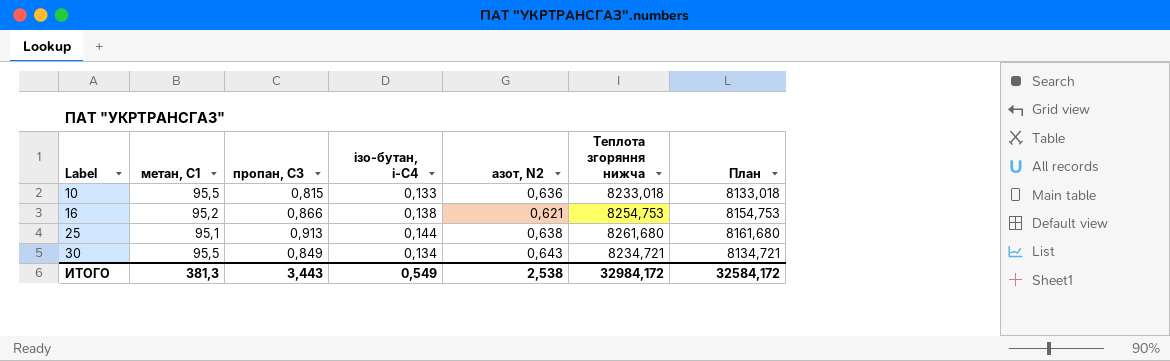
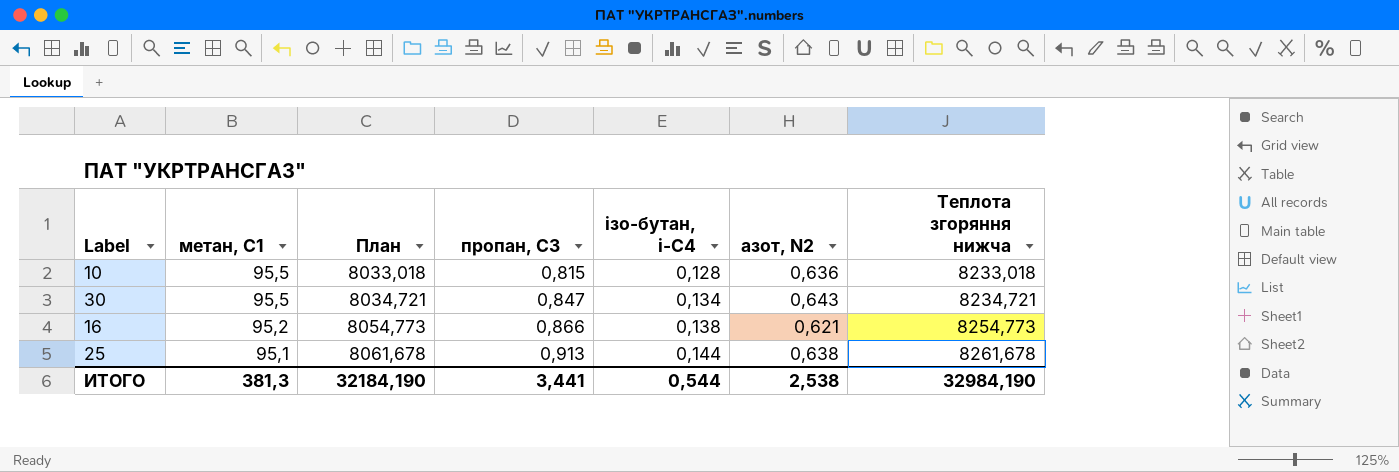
row order: Label ascending -> метан, С1 descending
column План | formula: [Теплота згоряння нижча] - 100 -> [Теплота згоряння нижча] - 200
column План | position: 7 -> 3
10 | ізо-бутан, і-С4: 0,133 -> 0,128
30 | пропан, С3: 0,849 -> 0,847
16 | Теплота згоряння нижча: 8254,753 -> 8254,773
25 | Теплота згоряння нижча: 8261,680 -> 8261,678
ИТОГО | План: 32584,172 -> 32184,190
ИТОГО | пропан, С3: 3,443 -> 3,441
ИТОГО | ізо-бутан, і-С4: 0,549 -> 0,544
ИТОГО | Теплота згоряння нижча: 32984,172 -> 32984,190

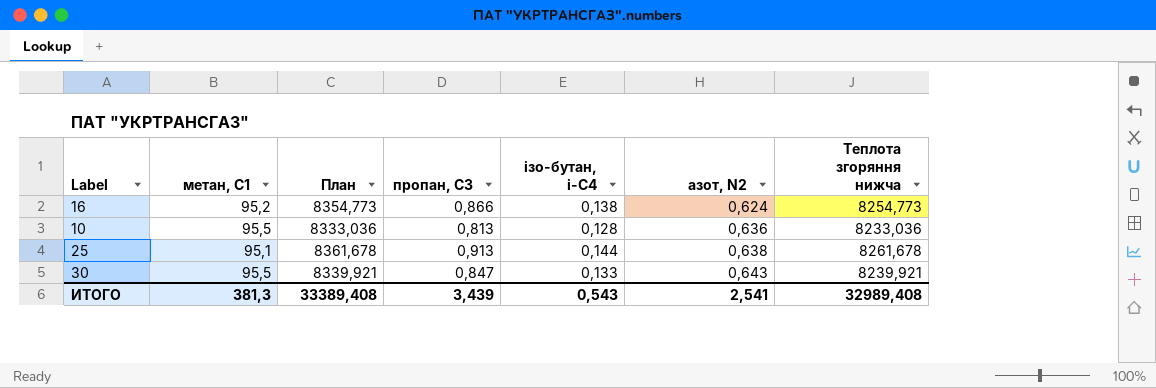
row order: метан, С1 descending -> азот, N2 ascending
column План | formula: [Теплота згоряння нижча] - 200 -> [Теплота згоряння нижча] + 100
16 | азот, N2: 0,621 -> 0,624
10 | пропан, С3: 0,815 -> 0,813
10 | Теплота згоряння нижча: 8233,018 -> 8233,036
30 | ізо-бутан, і-С4: 0,134 -> 0,133
30 | Теплота згоряння нижча: 8234,721 -> 8239,921
ИТОГО | План: 32184,190 -> 33389,408
ИТОГО | пропан, С3: 3,441 -> 3,439
ИТОГО | ізо-бутан, і-С4: 0,544 -> 0,543
ИТОГО | азот, N2: 2,538 -> 2,541
ИТОГО | Теплота згоряння нижча: 32984,190 -> 32989,408

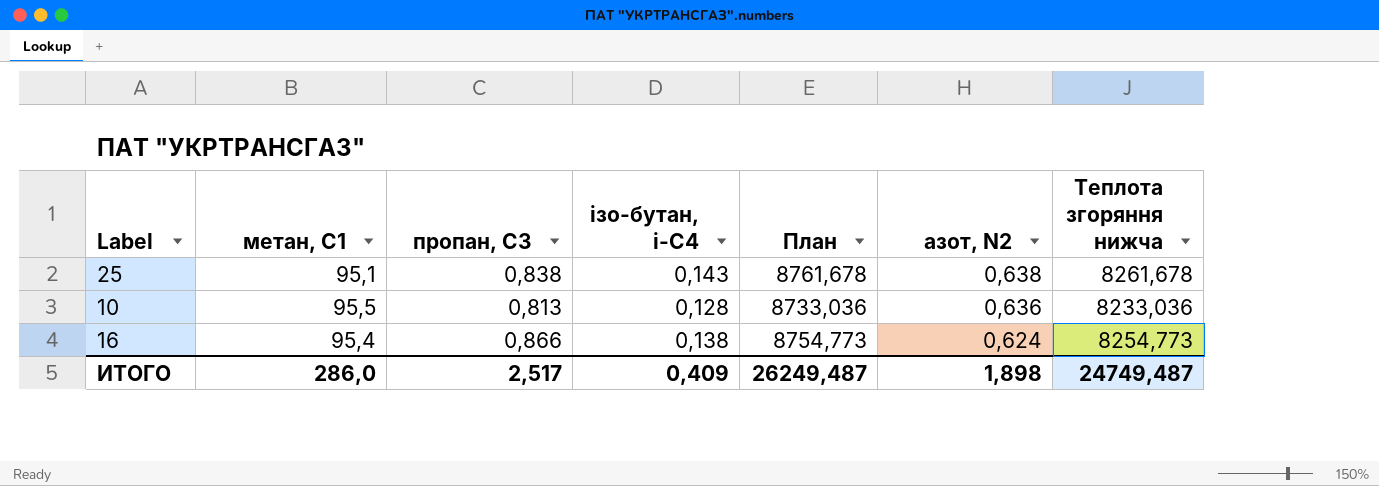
row order: азот, N2 ascending -> азот, N2 descending
column План | formula: [Теплота згоряння нижча] + 100 -> [Теплота згоряння нижча] + 500
column План | position: 3 -> 5
row 30: 95,5 | 8339,921 | 0,847 | 0,133 | 0,643 | 8239,921 -> none
25 | пропан, С3: 0,913 -> 0,838
25 | ізо-бутан, і-С4: 0,144 -> 0,143
16 | метан, С1: 95,2 -> 95,4
ИТОГО | метан, С1: 381,3 -> 286,0
ИТОГО | пропан, С3: 3,439 -> 2,517
ИТОГО | ізо-бутан, і-С4: 0,543 -> 0,409
ИТОГО | План: 33389,408 -> 26249,487
ИТОГО | азот, N2: 2,541 -> 1,898
ИТОГО | Теплота згоряння нижча: 32989,408 -> 24749,487

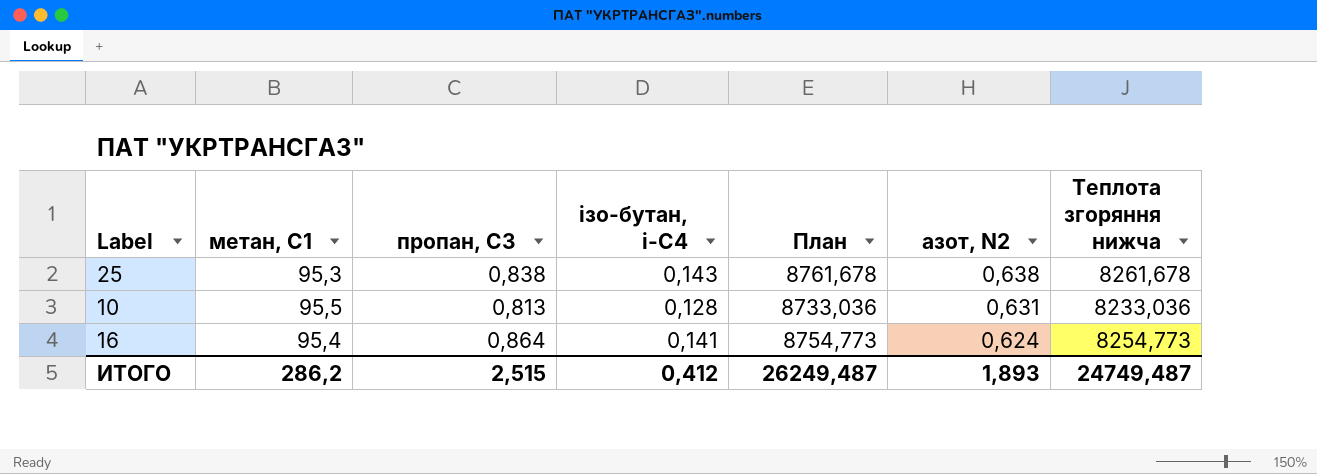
25 | метан, С1: 95,1 -> 95,3
10 | азот, N2: 0,636 -> 0,631
16 | пропан, С3: 0,866 -> 0,864
16 | ізо-бутан, і-С4: 0,138 -> 0,141
ИТОГО | метан, С1: 286,0 -> 286,2
ИТОГО | пропан, С3: 2,517 -> 2,515
ИТОГО | ізо-бутан, і-С4: 0,409 -> 0,412
ИТОГО | азот, N2: 1,898 -> 1,893

